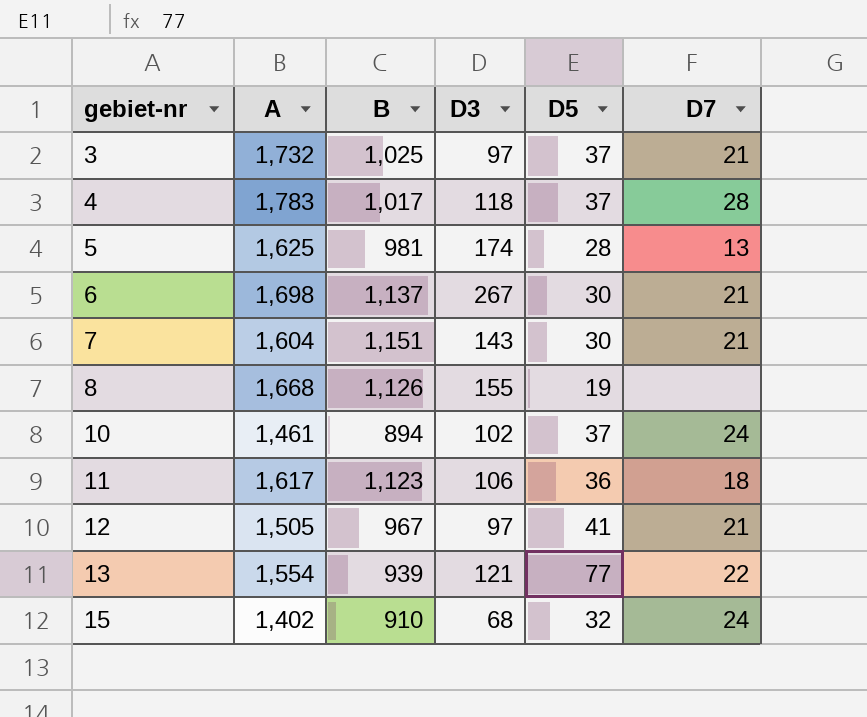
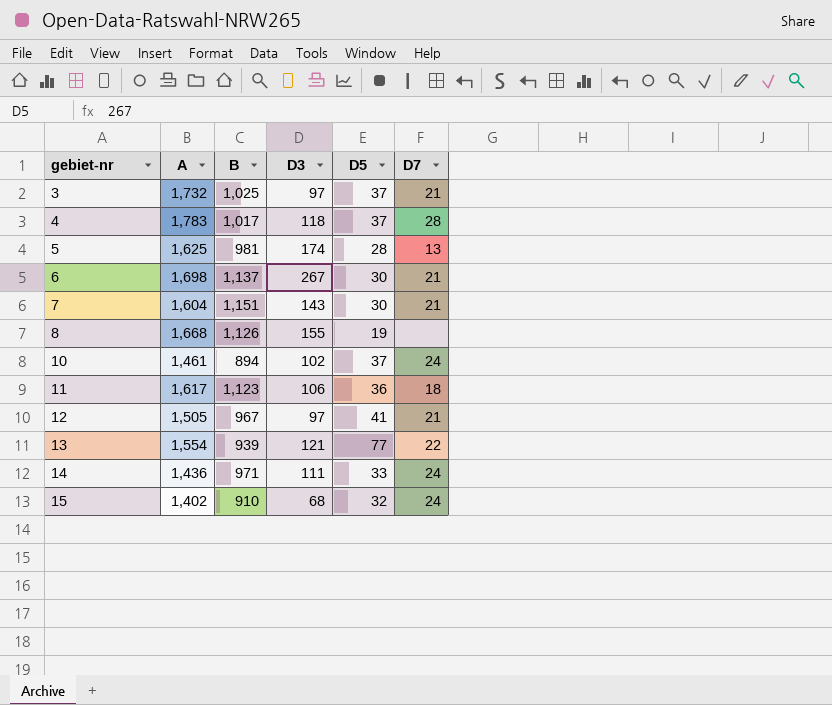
row 14: none -> 1,436 | 971 | 111 | 33 | 24

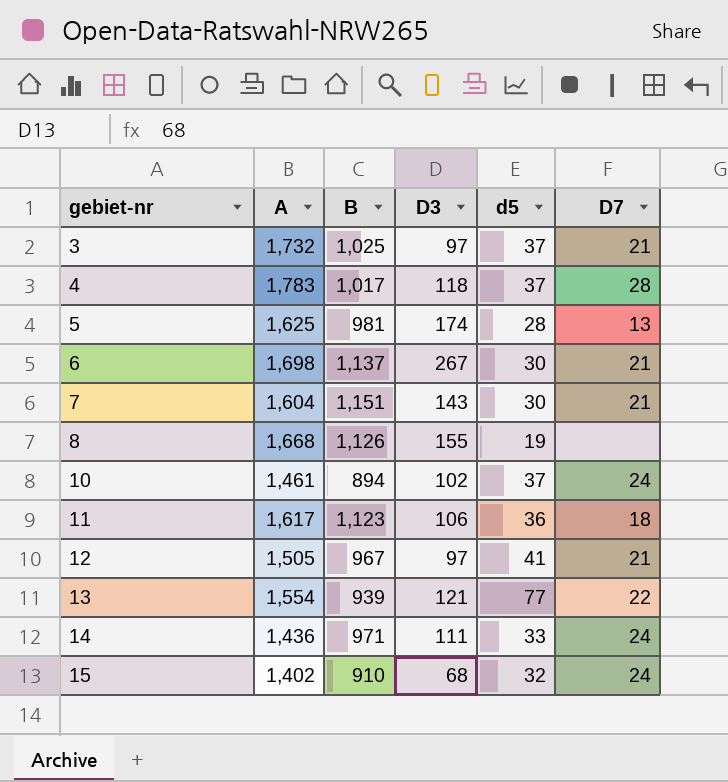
column name: D5 -> d5

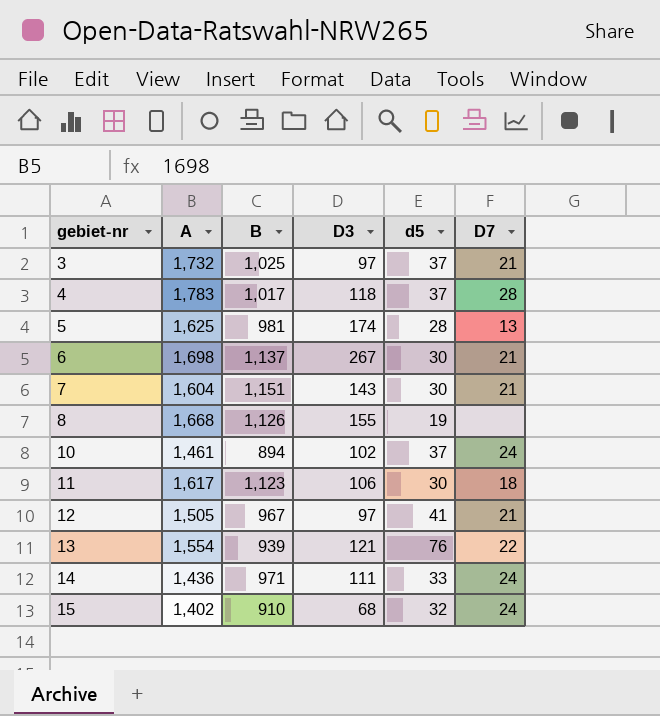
11 | d5: 36 -> 30
13 | d5: 77 -> 76

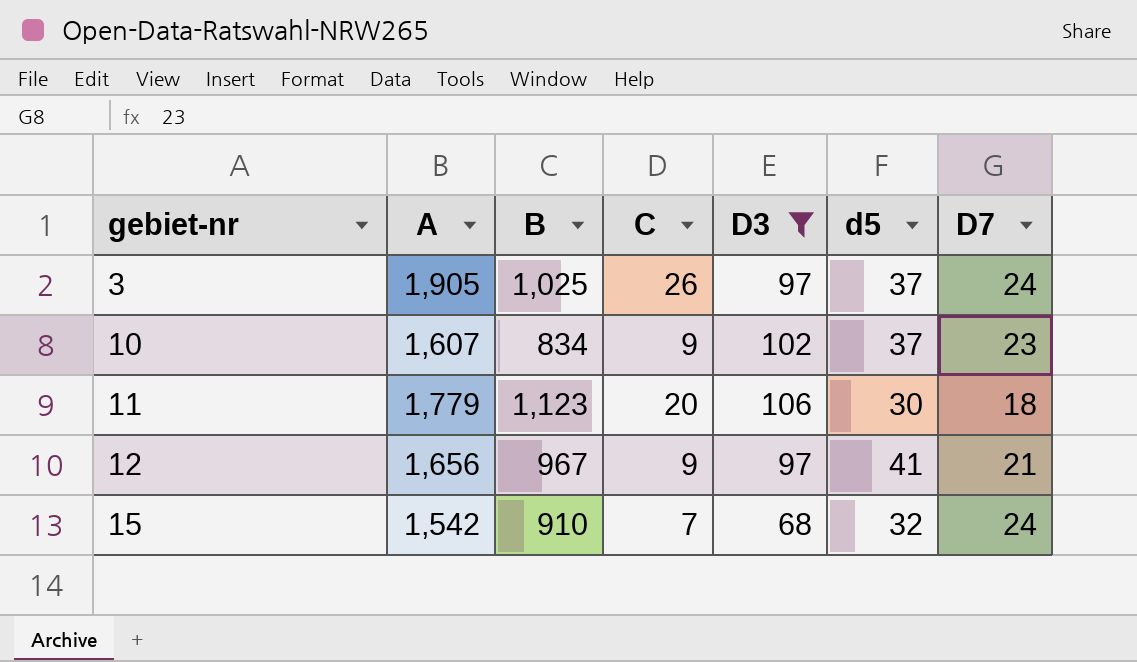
filter: none -> D3 <= 106
column C | position: none -> 4
3 | A: 1,732 -> 1,905
3 | D7: 21 -> 24
10 | A: 1,461 -> 1,607
10 | B: 894 -> 834
10 | D7: 24 -> 23
11 | A: 1,617 -> 1,779
12 | A: 1,505 -> 1,656
15 | A: 1,402 -> 1,542

